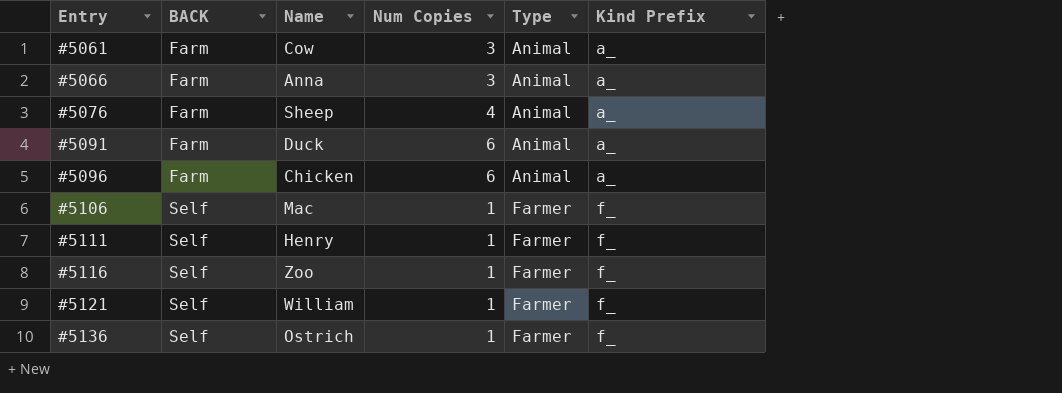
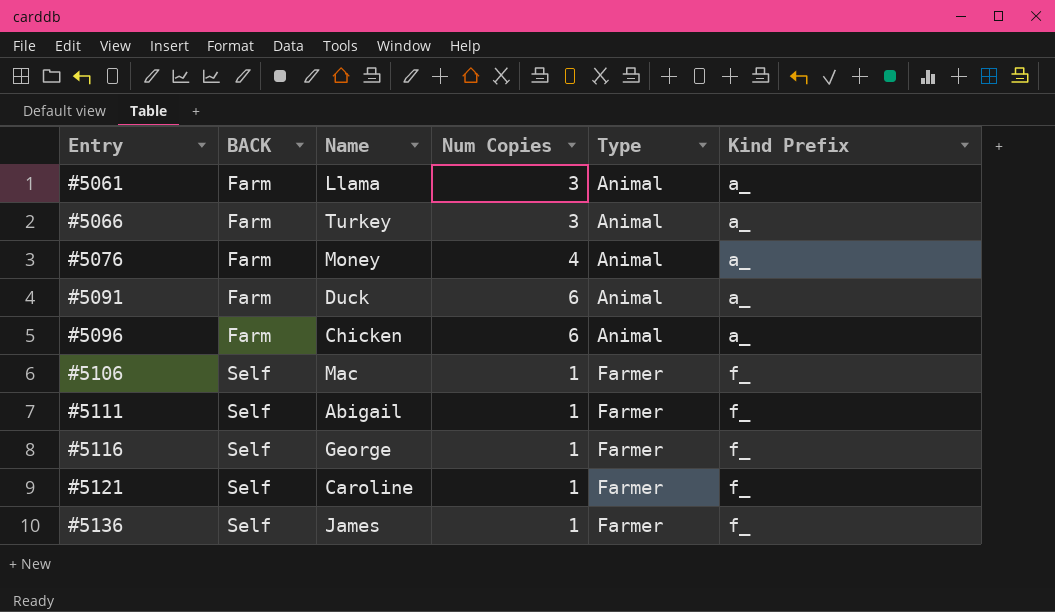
#5061 | Name: Cow -> Llama
#5066 | Name: Anna -> Turkey
#5076 | Name: Sheep -> Money
#5111 | Name: Henry -> Abigail
#5116 | Name: Zoo -> George
#5121 | Name: William -> Caroline
#5136 | Name: Ostrich -> James

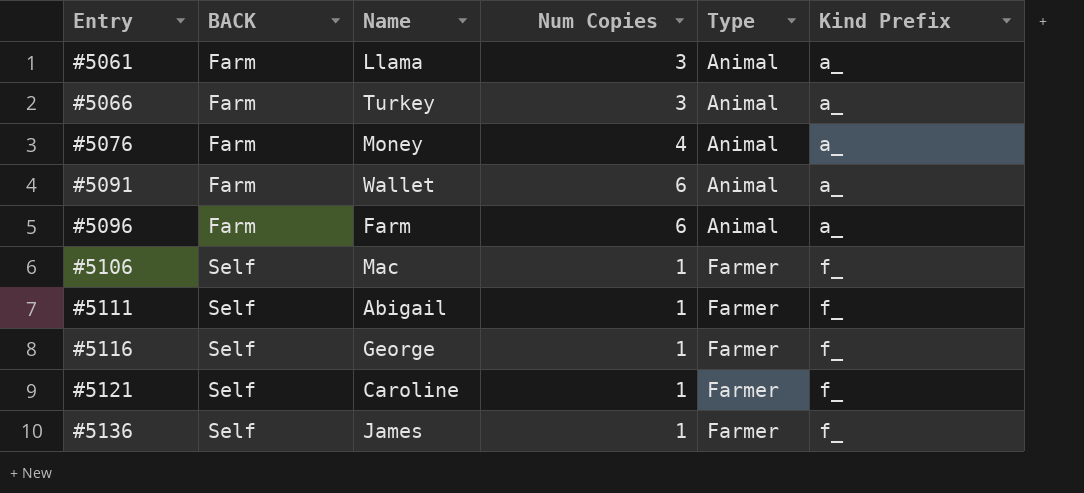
#5091 | Name: Duck -> Wallet
#5096 | Name: Chicken -> Farm

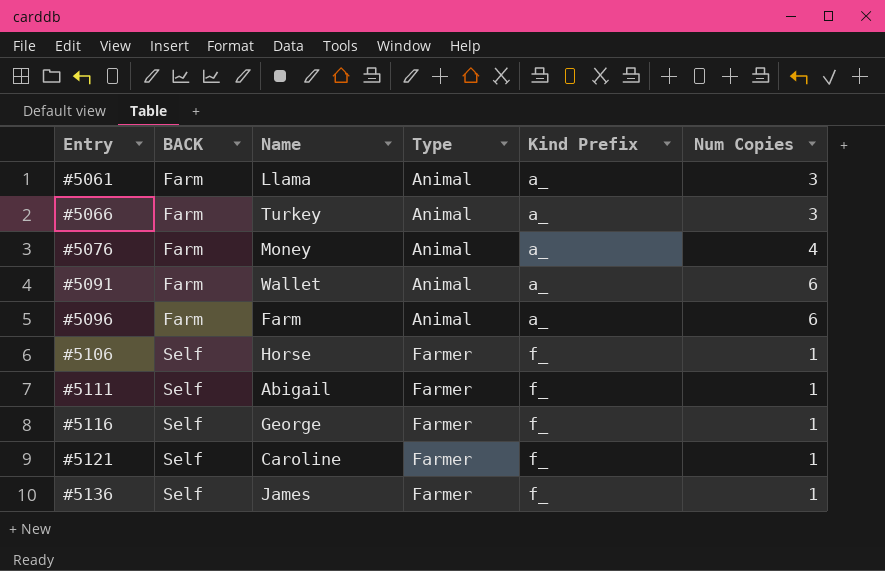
column Num Copies | position: 4 -> 6
#5106 | Name: Mac -> Horse

